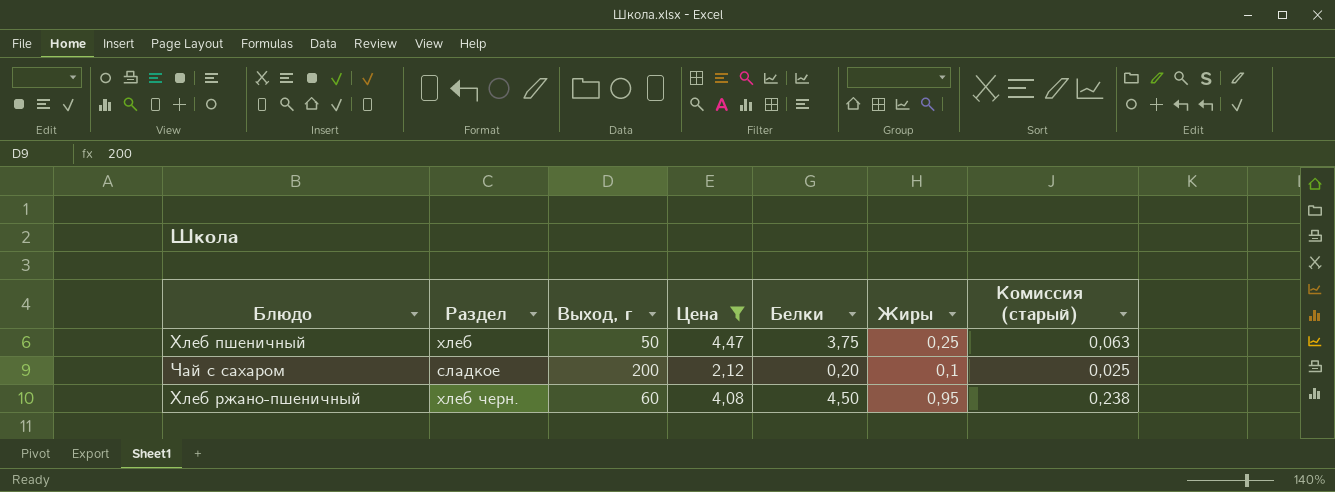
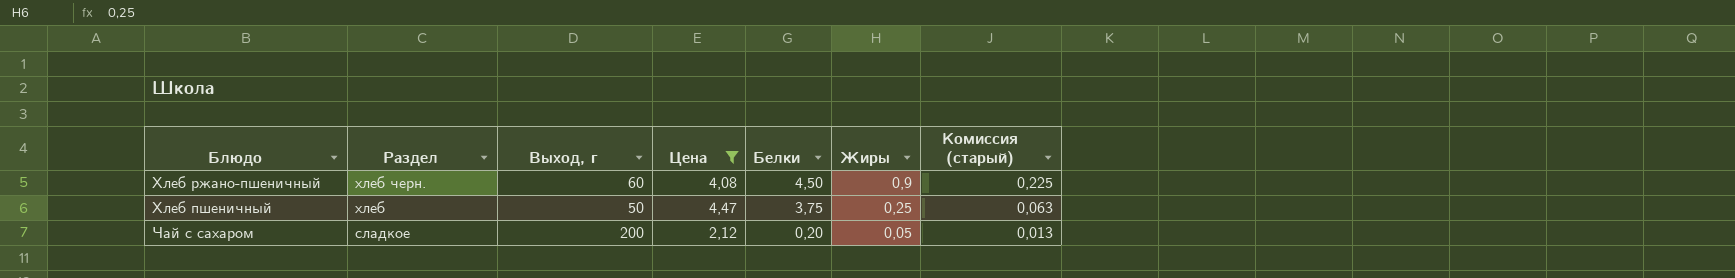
row order: none -> Раздел descending
Хлеб ржано-пшеничный | Жиры: 0,95 -> 0,9
Хлеб ржано-пшеничный | Комиссия (старый): 0,238 -> 0,225
Чай с сахаром | Жиры: 0,1 -> 0,05
Чай с сахаром | Комиссия (старый): 0,025 -> 0,013

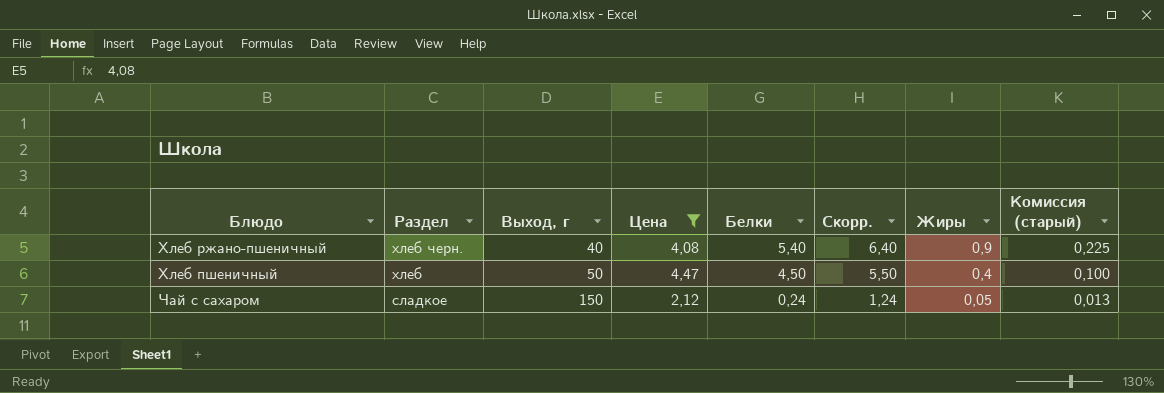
column Скорр. | formula: none -> [Белки] + 1
Хлеб ржано-пшеничный | Выход, г: 60 -> 40
Хлеб ржано-пшеничный | Белки: 4,50 -> 5,40
Хлеб пшеничный | Белки: 3,75 -> 4,50
Хлеб пшеничный | Жиры: 0,25 -> 0,4
Хлеб пшеничный | Комиссия (старый): 0,063 -> 0,100
Чай с сахаром | Выход, г: 200 -> 150
Чай с сахаром | Белки: 0,20 -> 0,24

